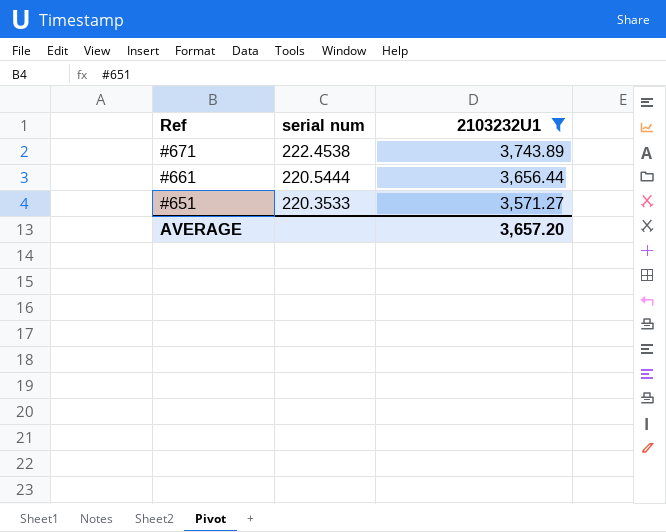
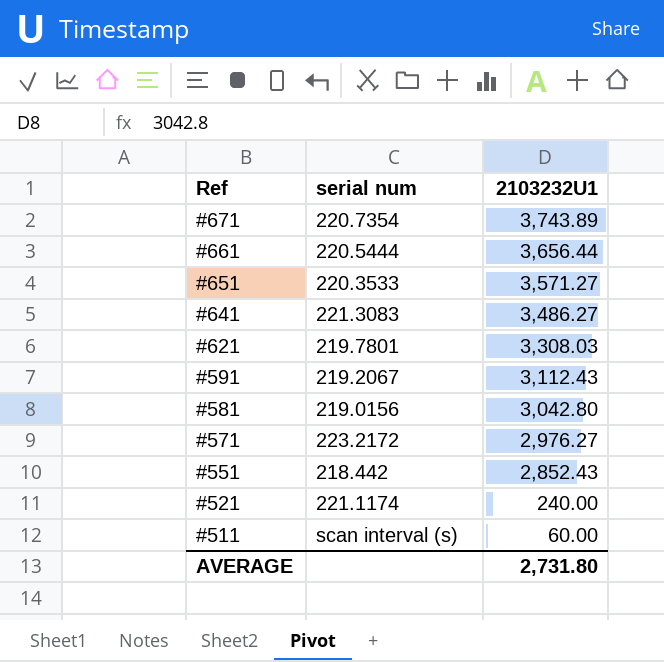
filter: 2103232U1 >= 3,571.27 -> none
#671 | serial num: 222.4538 -> 220.7354
AVERAGE | 2103232U1: 3,657.20 -> 2,731.80

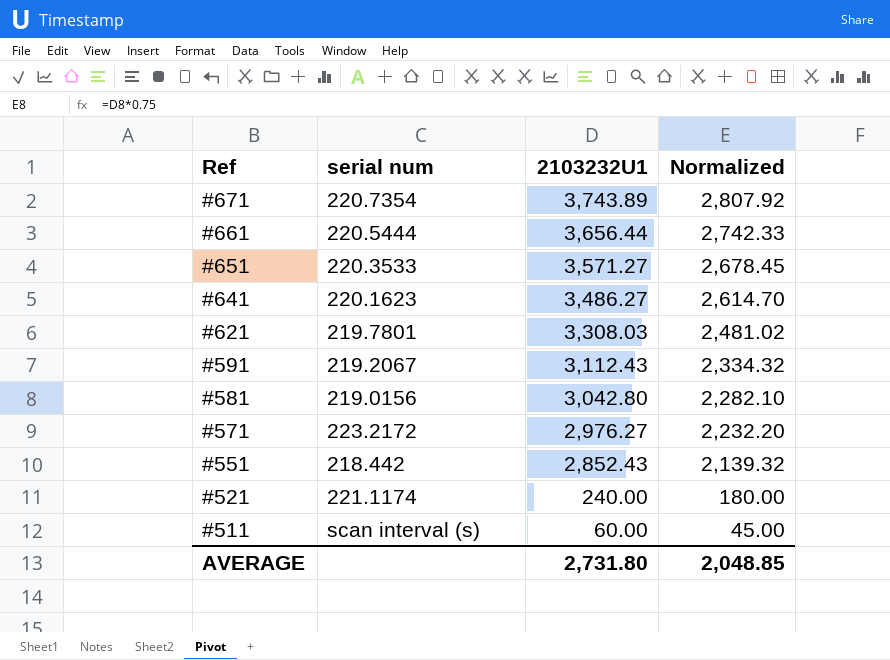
column Normalized | formula: none -> [2103232U1] * 0.75
#641 | serial num: 221.3083 -> 220.1623

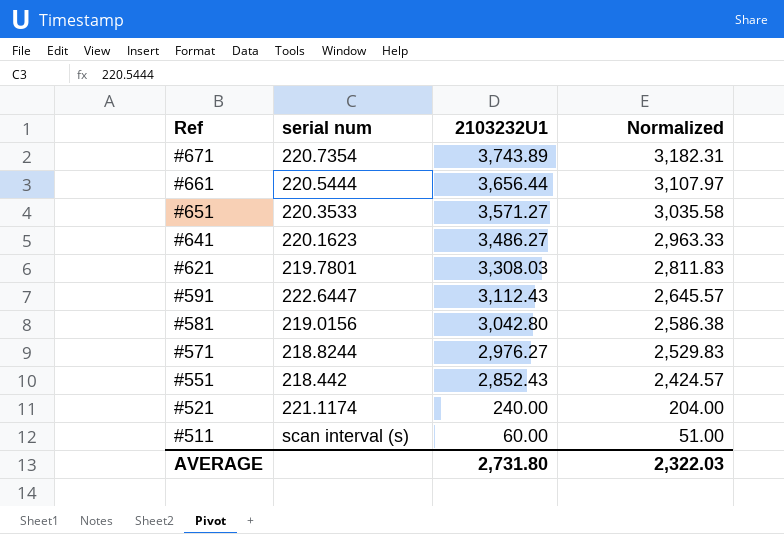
column Normalized | formula: [2103232U1] * 0.75 -> [2103232U1] * 0.85
#591 | serial num: 219.2067 -> 222.6447
#571 | serial num: 223.2172 -> 218.8244
AVERAGE | Normalized: 2,048.85 -> 2,322.03

